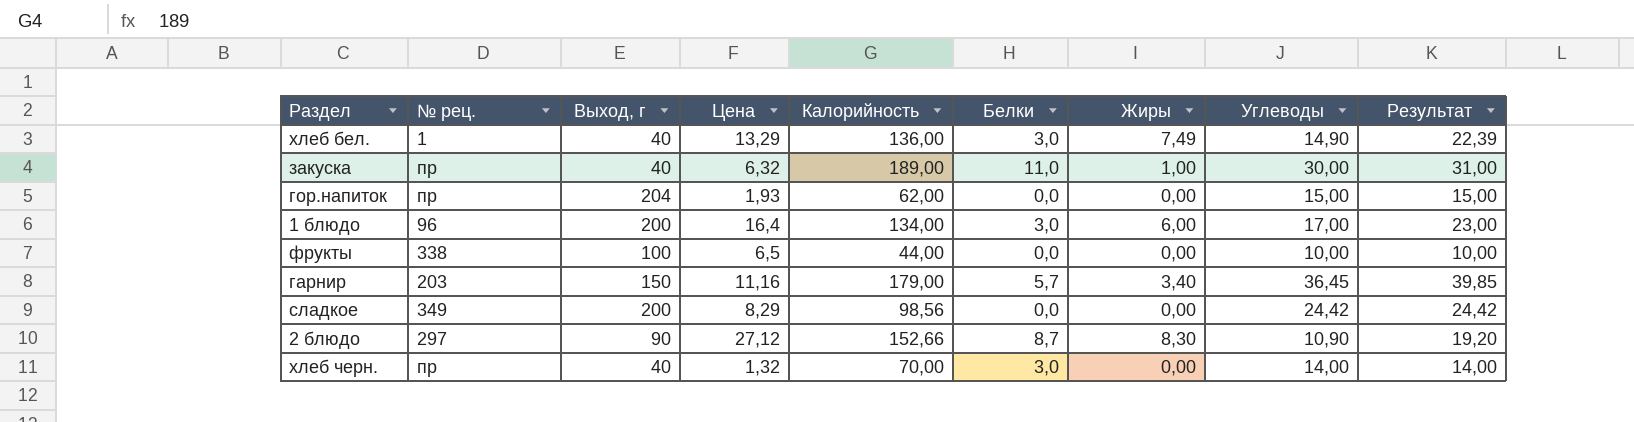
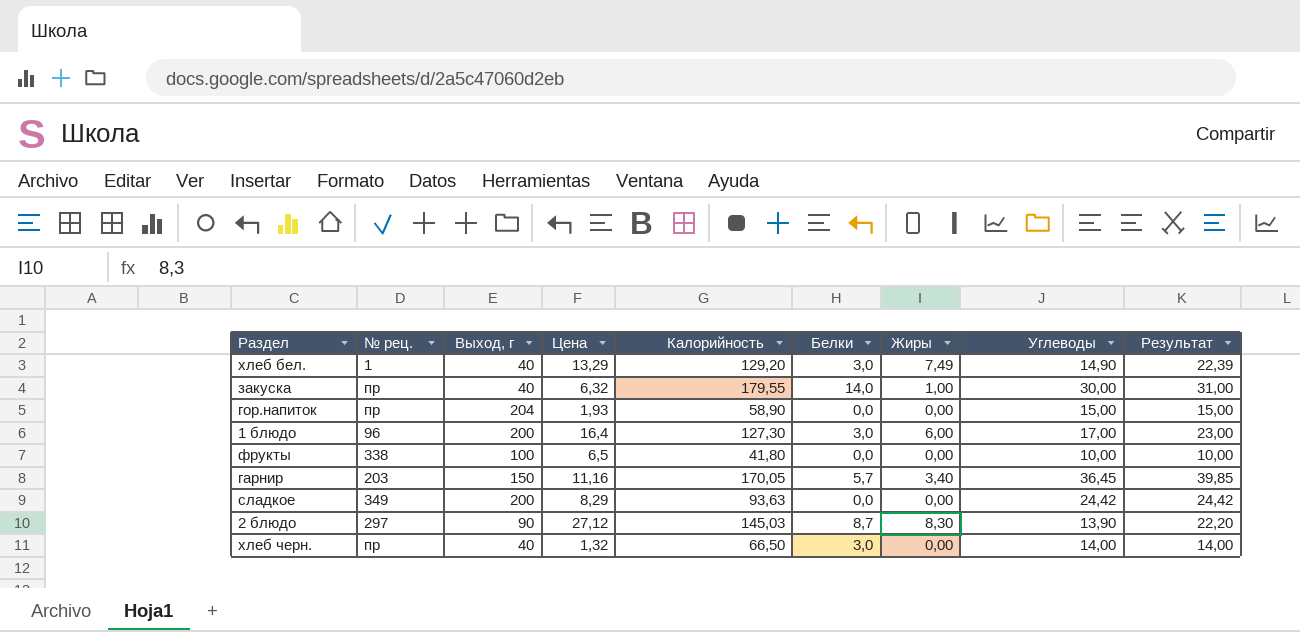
хлеб бел. | Калорийность: 136,00 -> 129,20
закуска | Калорийность: 189,00 -> 179,55
закуска | Белки: 11,0 -> 14,0
гор.напиток | Калорийность: 62,00 -> 58,90
1 блюдо | Калорийность: 134,00 -> 127,30
фрукты | Калорийность: 44,00 -> 41,80
гарнир | Калорийность: 179,00 -> 170,05
сладкое | Калорийность: 98,56 -> 93,63
2 блюдо | Калорийность: 152,66 -> 145,03
2 блюдо | Углеводы: 10,90 -> 13,90
2 блюдо | Результат: 19,20 -> 22,20
хлеб черн. | Калорийность: 70,00 -> 66,50

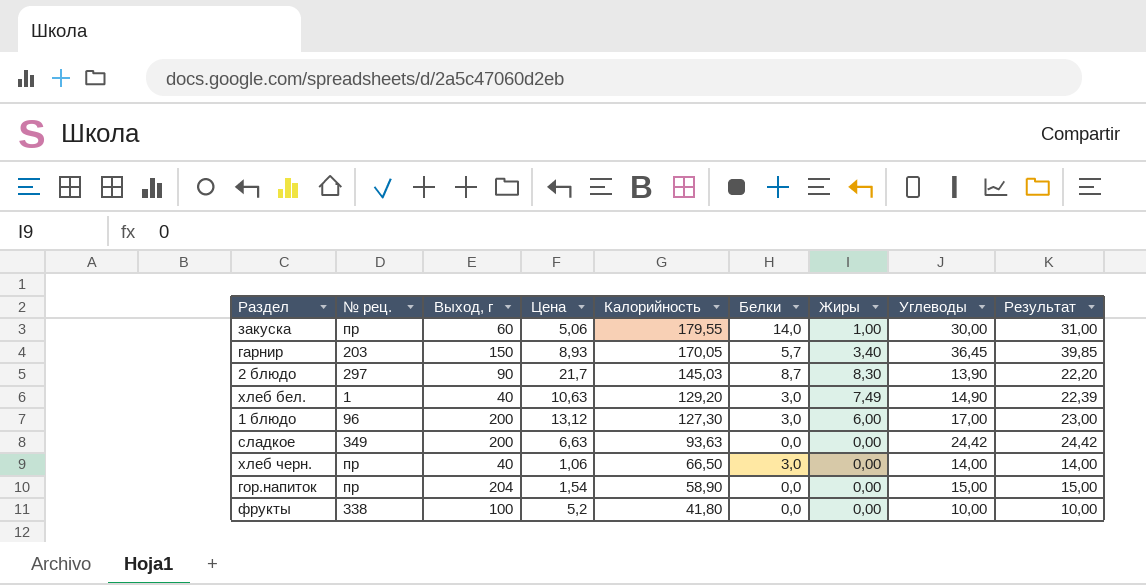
row order: none -> Калорийность descending
закуска | Выход, г: 40 -> 60
закуска | Цена: 6,32 -> 5,06
гарнир | Цена: 11,16 -> 8,93
2 блюдо | Цена: 27,12 -> 21,7
хлеб бел. | Цена: 13,29 -> 10,63
1 блюдо | Цена: 16,4 -> 13,12
сладкое | Цена: 8,29 -> 6,63
хлеб черн. | Цена: 1,32 -> 1,06
гор.напиток | Цена: 1,93 -> 1,54
фрукты | Цена: 6,5 -> 5,2

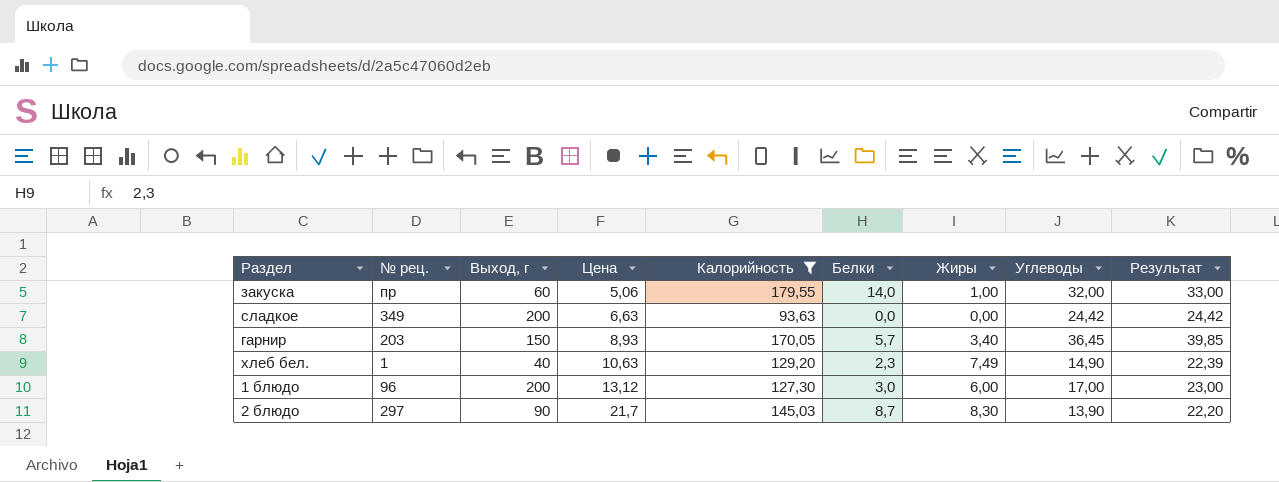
filter: none -> Калорийность >= 93,63
row order: Калорийность descending -> Цена ascending
закуска | Углеводы: 30,00 -> 32,00
закуска | Результат: 31,00 -> 33,00
хлеб бел. | Белки: 3,0 -> 2,3

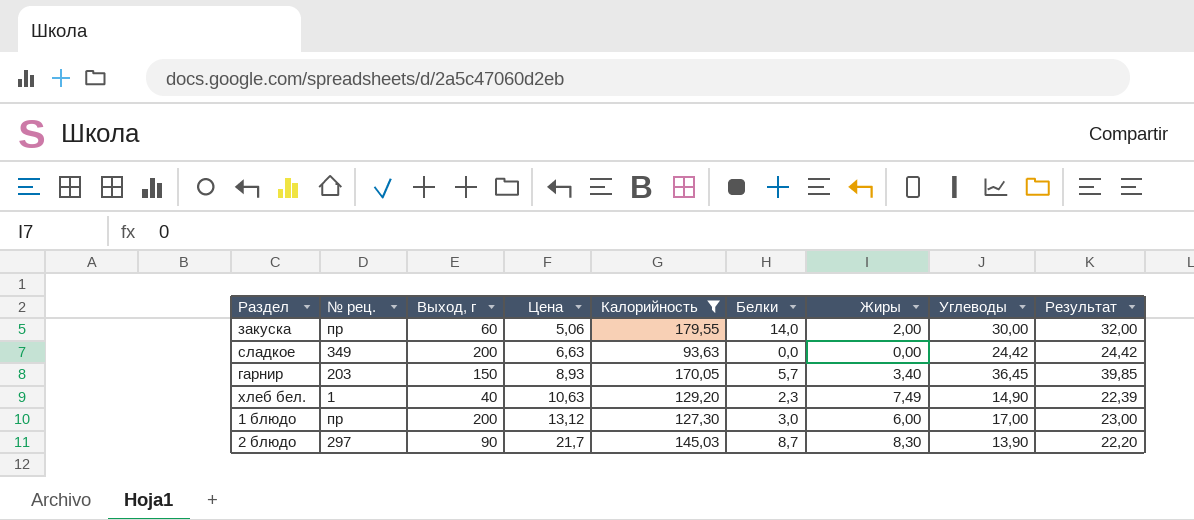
закуска | Жиры: 1,00 -> 2,00
закуска | Углеводы: 32,00 -> 30,00
закуска | Результат: 33,00 -> 32,00
1 блюдо | № рец.: 96 -> пр

